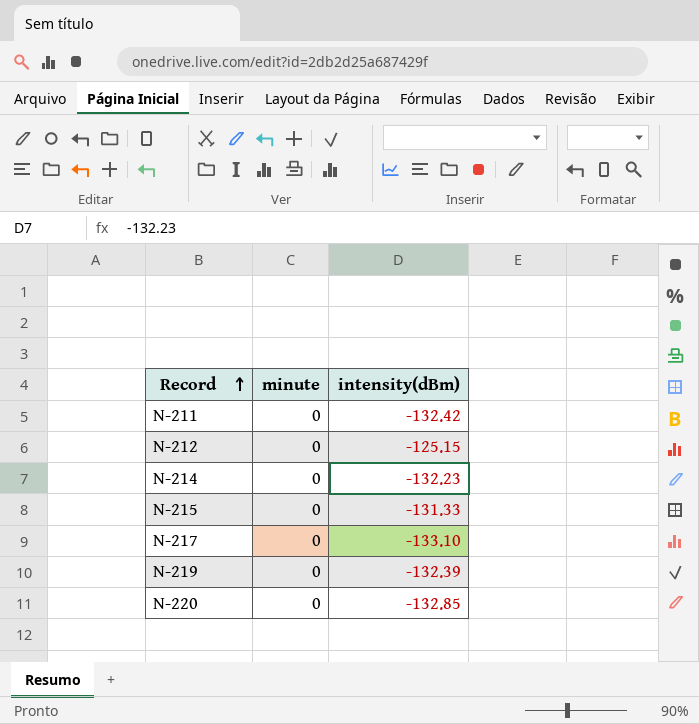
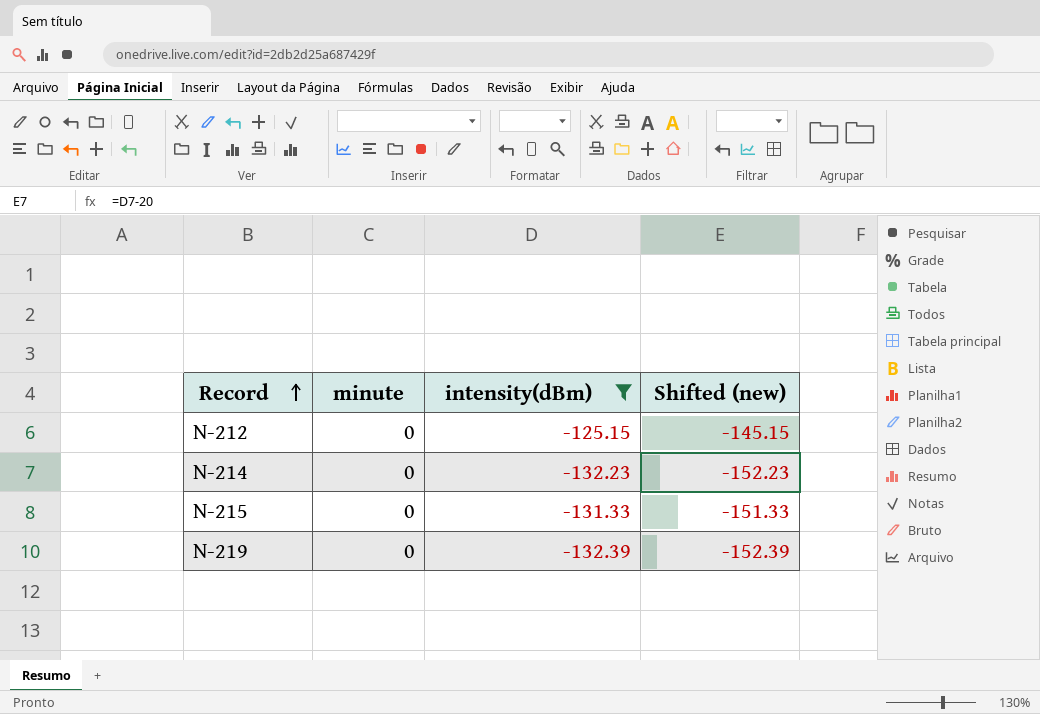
filter: none -> intensity(dBm) >= -132.39
column Shifted (new) | formula: none -> [intensity(dBm)] - 20

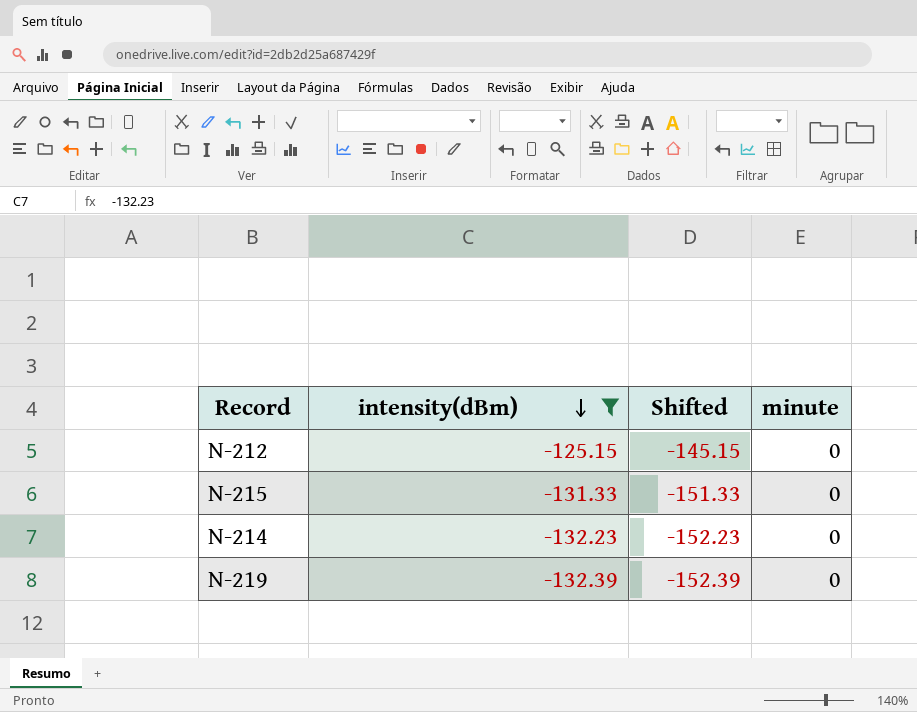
row order: Record ascending -> intensity(dBm) descending
column name: Shifted (new) -> Shifted
column minute | position: 2 -> 4

